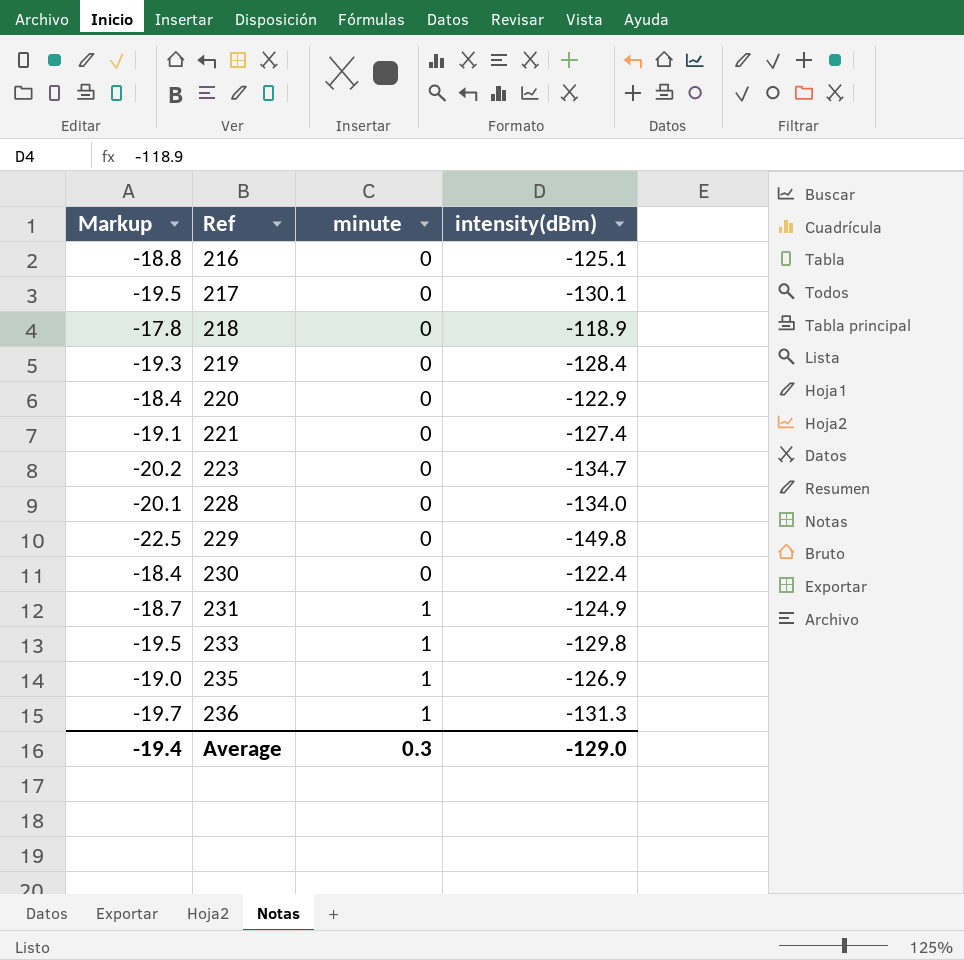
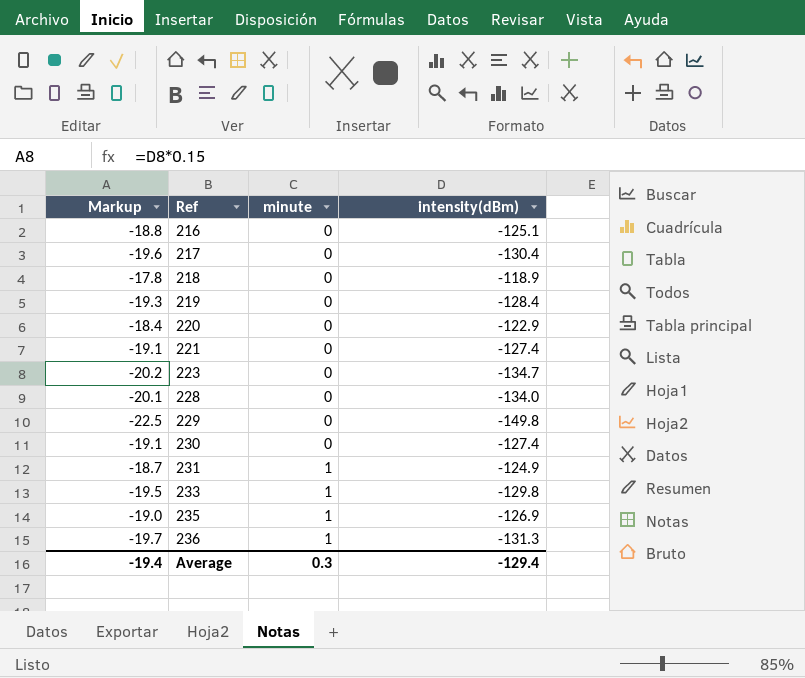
217 | Markup: -19.5 -> -19.6
217 | intensity(dBm): -130.1 -> -130.4
230 | Markup: -18.4 -> -19.1
230 | intensity(dBm): -122.4 -> -127.4
Average | intensity(dBm): -129.0 -> -129.4

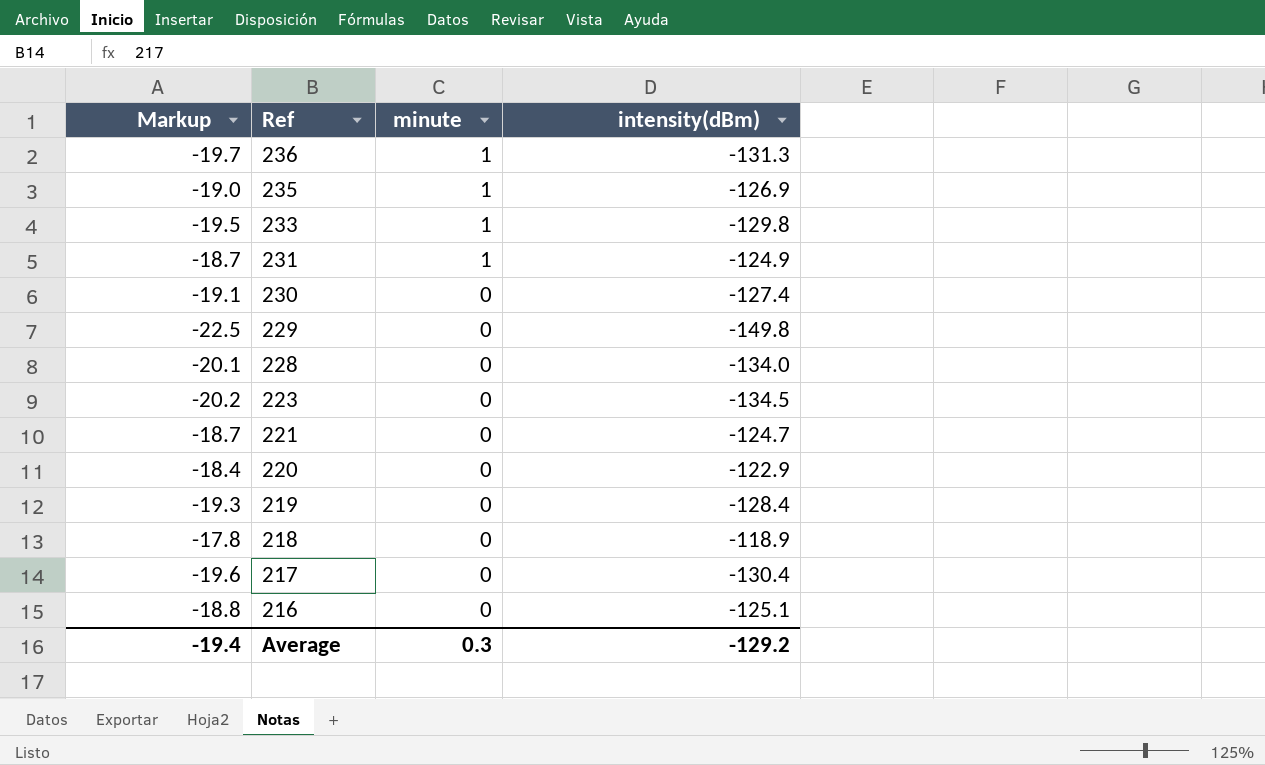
row order: Ref ascending -> Ref descending
223 | intensity(dBm): -134.7 -> -134.5
221 | Markup: -19.1 -> -18.7
221 | intensity(dBm): -127.4 -> -124.7
Average | intensity(dBm): -129.4 -> -129.2

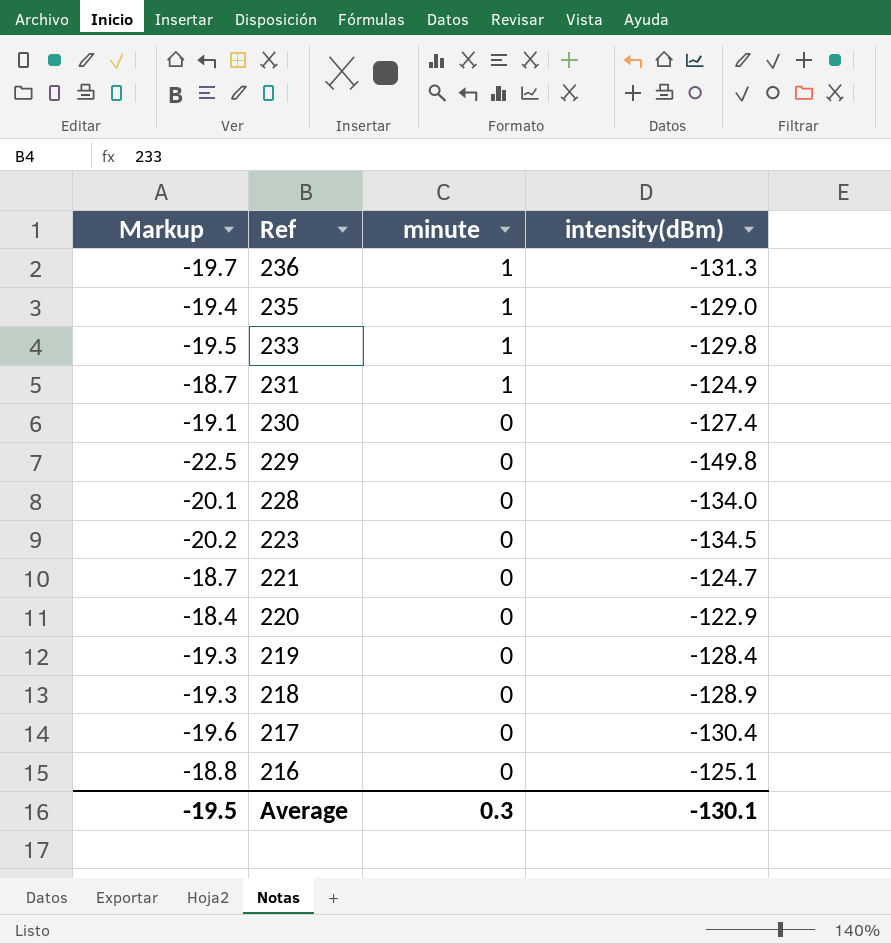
235 | Markup: -19.0 -> -19.4
235 | intensity(dBm): -126.9 -> -129.0
218 | Markup: -17.8 -> -19.3
218 | intensity(dBm): -118.9 -> -128.9
Average | Markup: -19.4 -> -19.5
Average | intensity(dBm): -129.2 -> -130.1

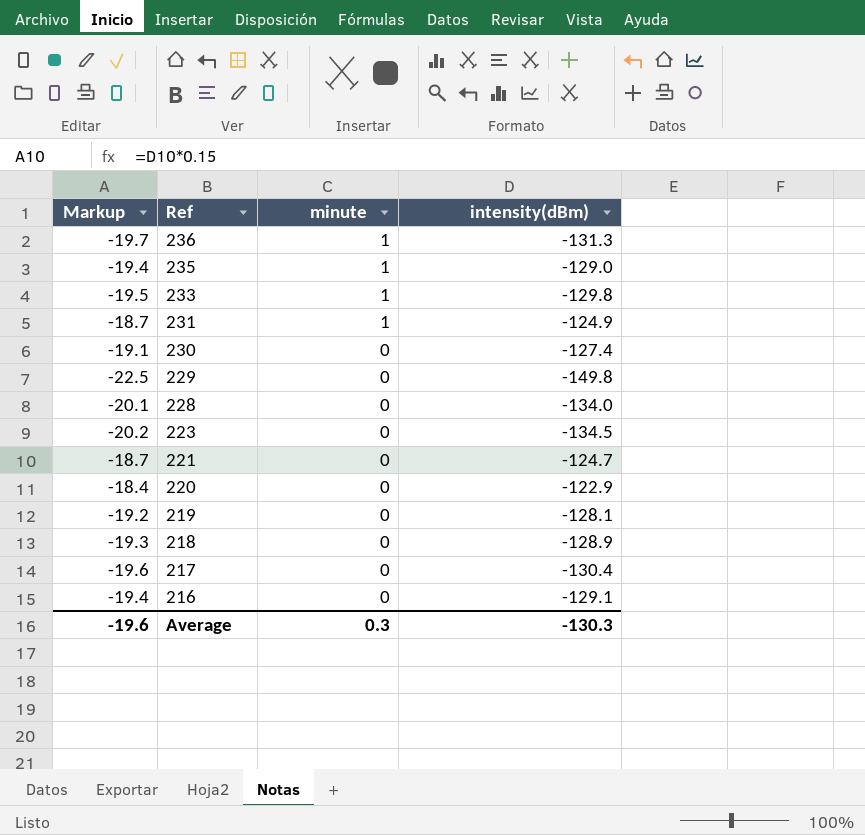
219 | Markup: -19.3 -> -19.2
219 | intensity(dBm): -128.4 -> -128.1
216 | Markup: -18.8 -> -19.4
216 | intensity(dBm): -125.1 -> -129.1
Average | Markup: -19.5 -> -19.6
Average | intensity(dBm): -130.1 -> -130.3

